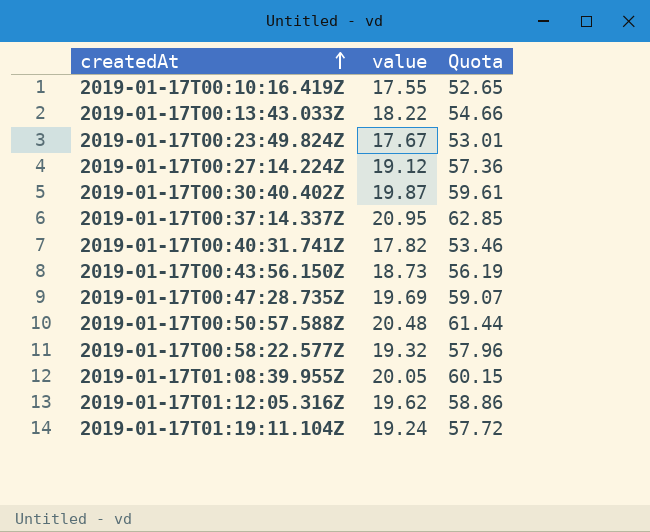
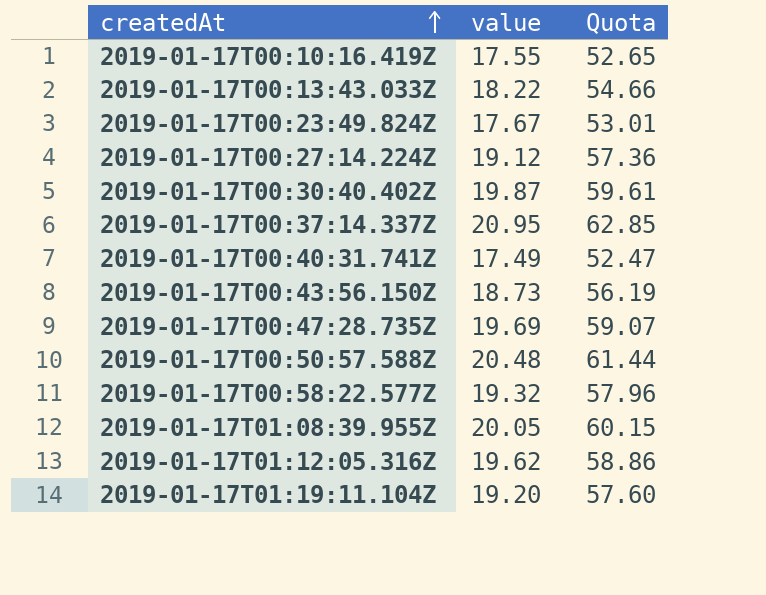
2019-01-17T00:40:31.741Z | value: 17.82 -> 17.49
2019-01-17T00:40:31.741Z | Quota: 53.46 -> 52.47
2019-01-17T01:19:11.104Z | value: 19.24 -> 19.20
2019-01-17T01:19:11.104Z | Quota: 57.72 -> 57.60

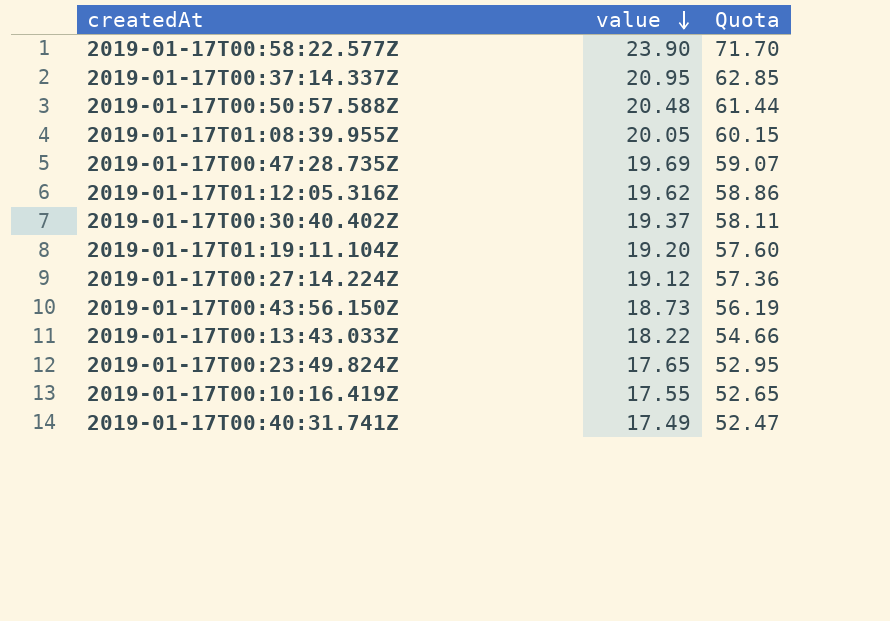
row order: createdAt ascending -> value descending
2019-01-17T00:58:22.577Z | value: 19.32 -> 23.90
2019-01-17T00:58:22.577Z | Quota: 57.96 -> 71.70
2019-01-17T00:30:40.402Z | value: 19.87 -> 19.37
2019-01-17T00:30:40.402Z | Quota: 59.61 -> 58.11
2019-01-17T00:23:49.824Z | value: 17.67 -> 17.65
2019-01-17T00:23:49.824Z | Quota: 53.01 -> 52.95

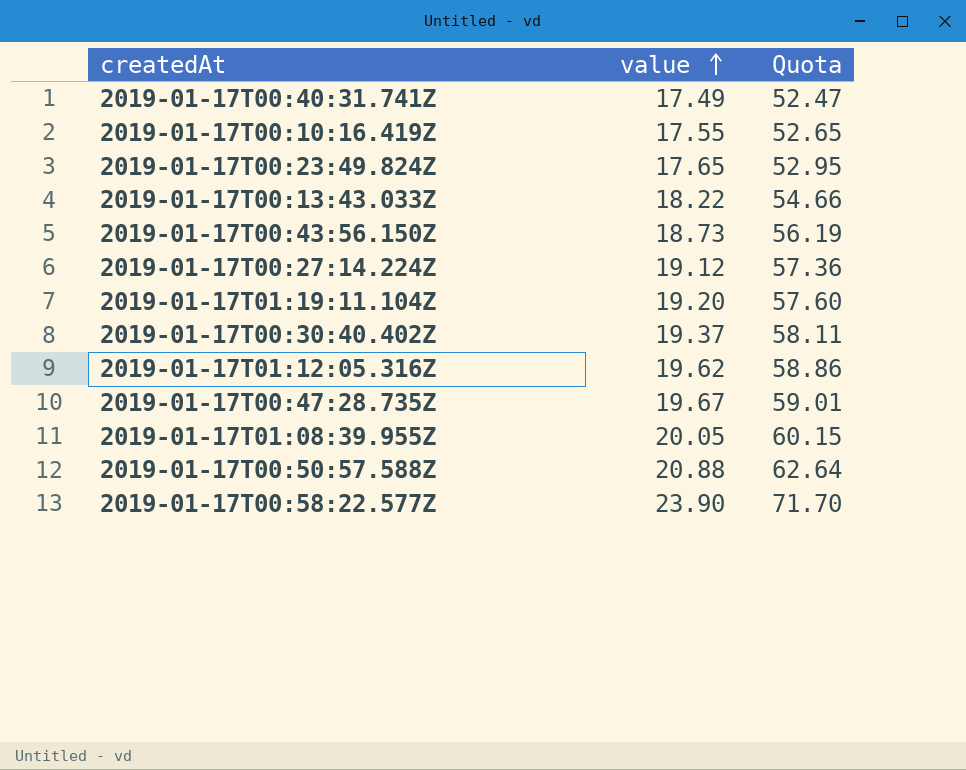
row order: value descending -> value ascending
row 2019-01-17T00:37:14.337Z: 20.95 | 62.85 -> none
2019-01-17T00:47:28.735Z | value: 19.69 -> 19.67
2019-01-17T00:47:28.735Z | Quota: 59.07 -> 59.01
2019-01-17T00:50:57.588Z | value: 20.48 -> 20.88
2019-01-17T00:50:57.588Z | Quota: 61.44 -> 62.64

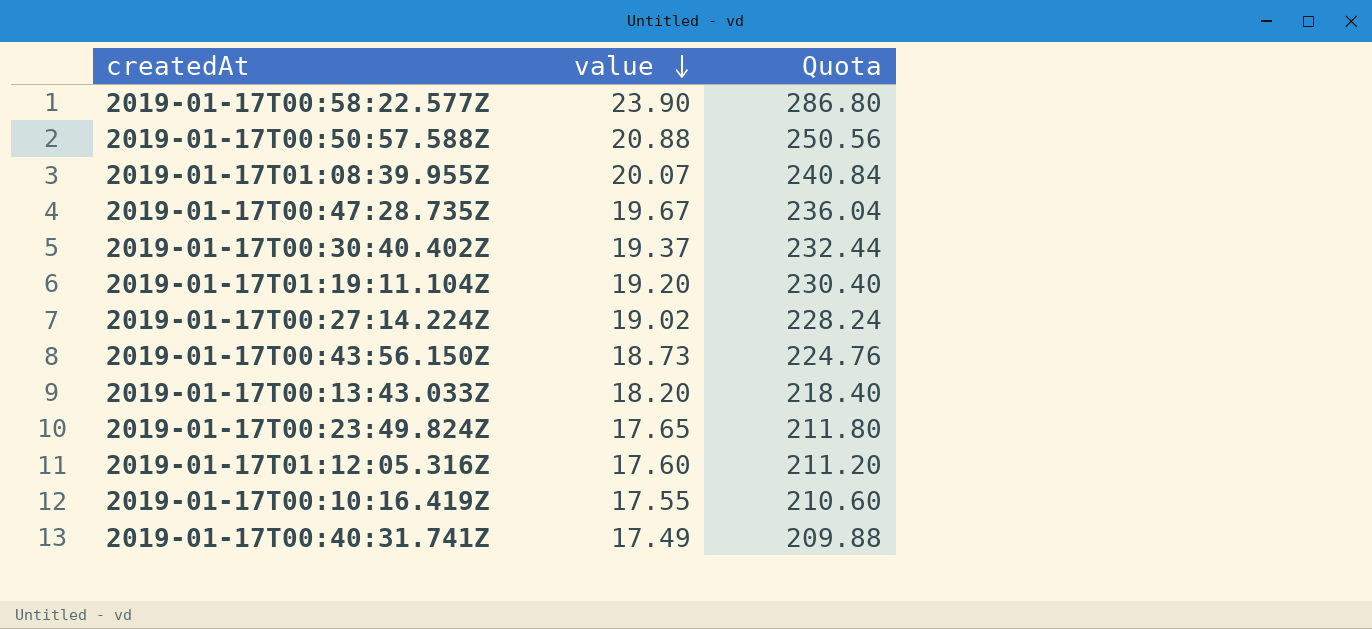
row order: value ascending -> value descending
column Quota | formula: [value] * 3 -> [value] * 12
2019-01-17T01:08:39.955Z | value: 20.05 -> 20.07
2019-01-17T00:27:14.224Z | value: 19.12 -> 19.02
2019-01-17T00:13:43.033Z | value: 18.22 -> 18.20
2019-01-17T01:12:05.316Z | value: 19.62 -> 17.60

